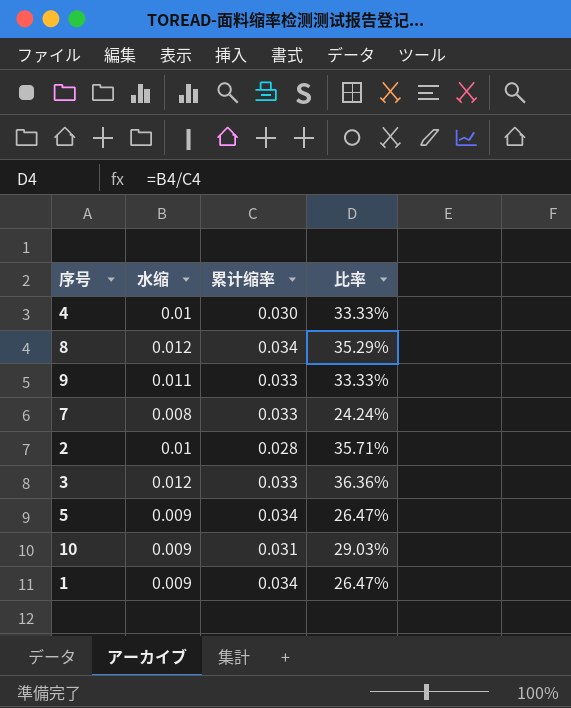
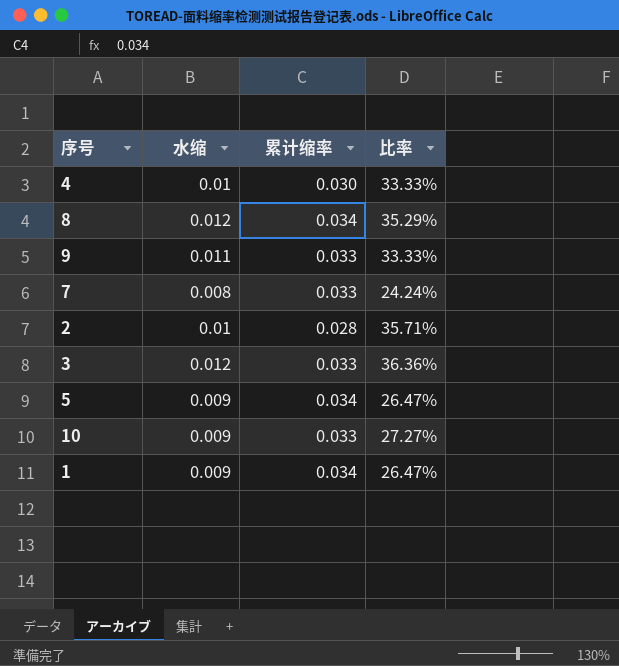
10 | 累计缩率: 0.031 -> 0.033
10 | 比率: 29.03% -> 27.27%

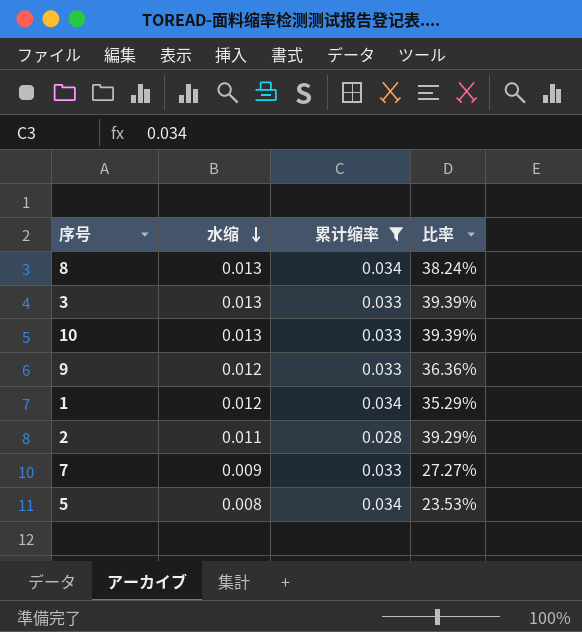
filter: none -> 累计缩率 != 0.030
row order: none -> 水缩 descending
8 | 水缩: 0.012 -> 0.013
8 | 比率: 35.29% -> 38.24%
3 | 水缩: 0.012 -> 0.013
3 | 比率: 36.36% -> 39.39%
10 | 水缩: 0.009 -> 0.013
10 | 比率: 27.27% -> 39.39%
9 | 水缩: 0.011 -> 0.012
9 | 比率: 33.33% -> 36.36%
1 | 水缩: 0.009 -> 0.012
1 | 比率: 26.47% -> 35.29%
2 | 水缩: 0.01 -> 0.011
2 | 比率: 35.71% -> 39.29%
7 | 水缩: 0.008 -> 0.009
7 | 比率: 24.24% -> 27.27%
5 | 水缩: 0.009 -> 0.008
5 | 比率: 26.47% -> 23.53%

